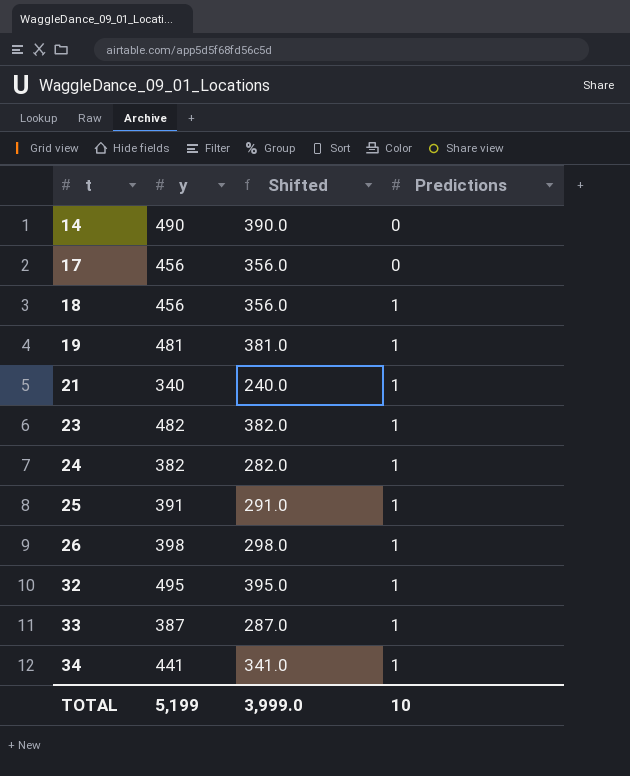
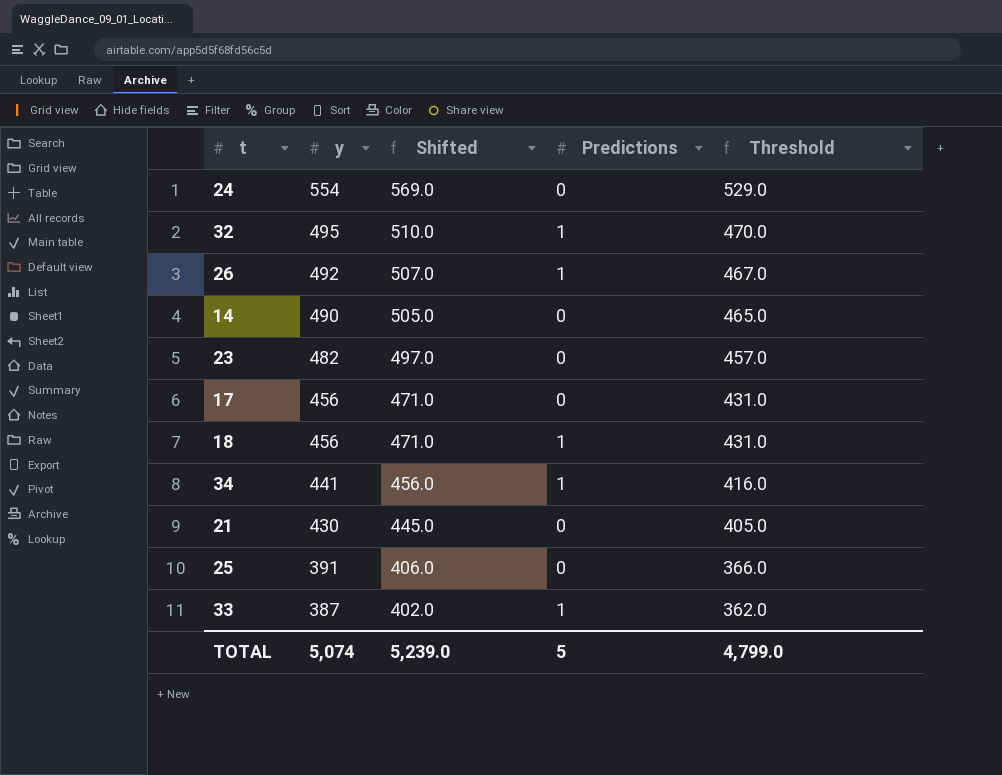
row order: t ascending -> y descending
column Shifted | formula: [y] - 100 -> [y] + 15
column Threshold | formula: none -> [y] - 25
row 19: 481 | 381.0 | 1 -> none
24 | y: 382 -> 554
24 | Predictions: 1 -> 0
26 | y: 398 -> 492
23 | Predictions: 1 -> 0
21 | y: 340 -> 430
21 | Predictions: 1 -> 0
25 | Predictions: 1 -> 0
TOTAL | y: 5,199 -> 5,074
TOTAL | Shifted: 3,999.0 -> 5,239.0
TOTAL | Predictions: 10 -> 5

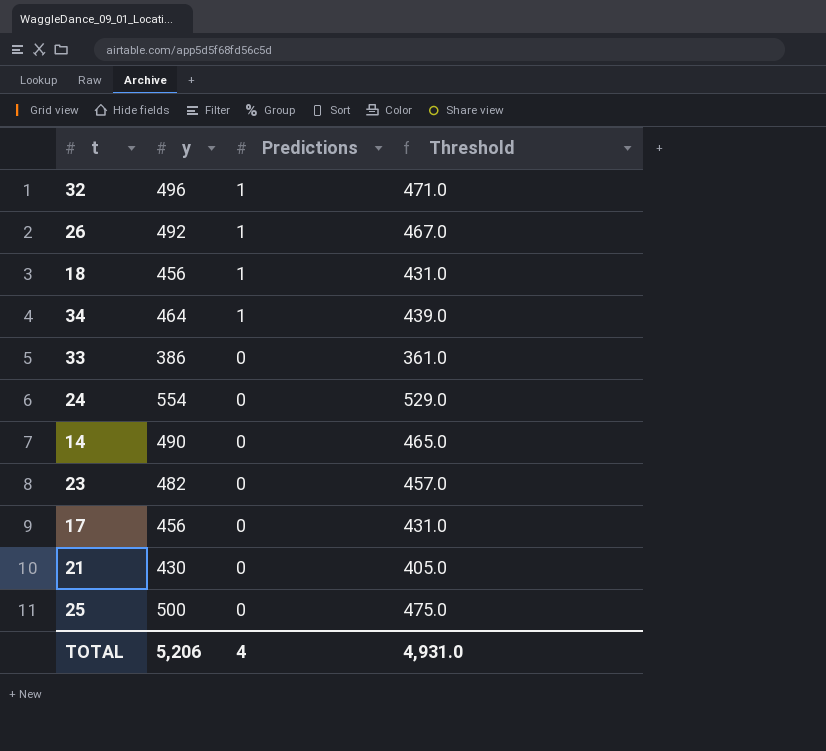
row order: y descending -> Predictions descending
column Shifted | formula: [y] + 15 -> none
32 | y: 495 -> 496
32 | Threshold: 470.0 -> 471.0
34 | y: 441 -> 464
34 | Threshold: 416.0 -> 439.0
33 | y: 387 -> 386
33 | Predictions: 1 -> 0
33 | Threshold: 362.0 -> 361.0
25 | y: 391 -> 500
25 | Threshold: 366.0 -> 475.0
TOTAL | y: 5,074 -> 5,206
TOTAL | Predictions: 5 -> 4
TOTAL | Threshold: 4,799.0 -> 4,931.0

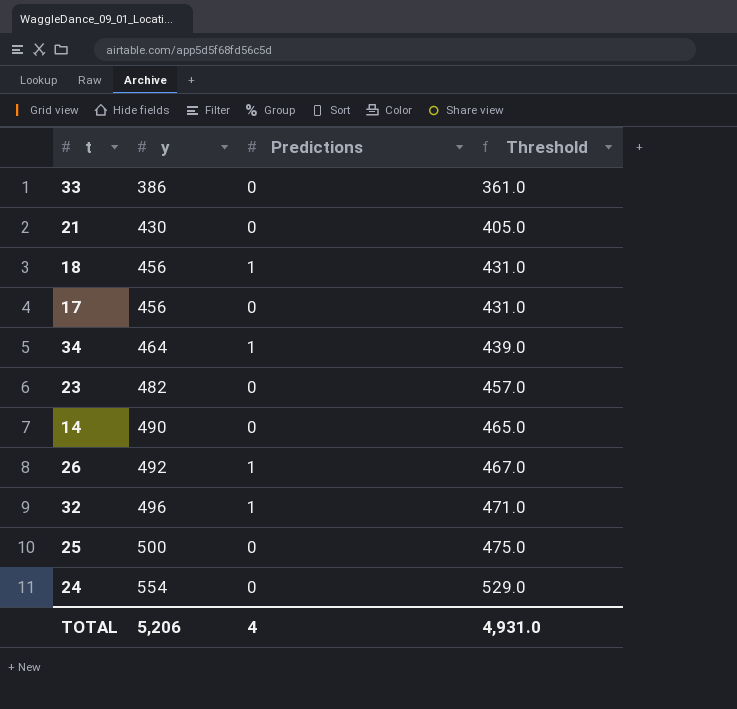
row order: Predictions descending -> y ascending

